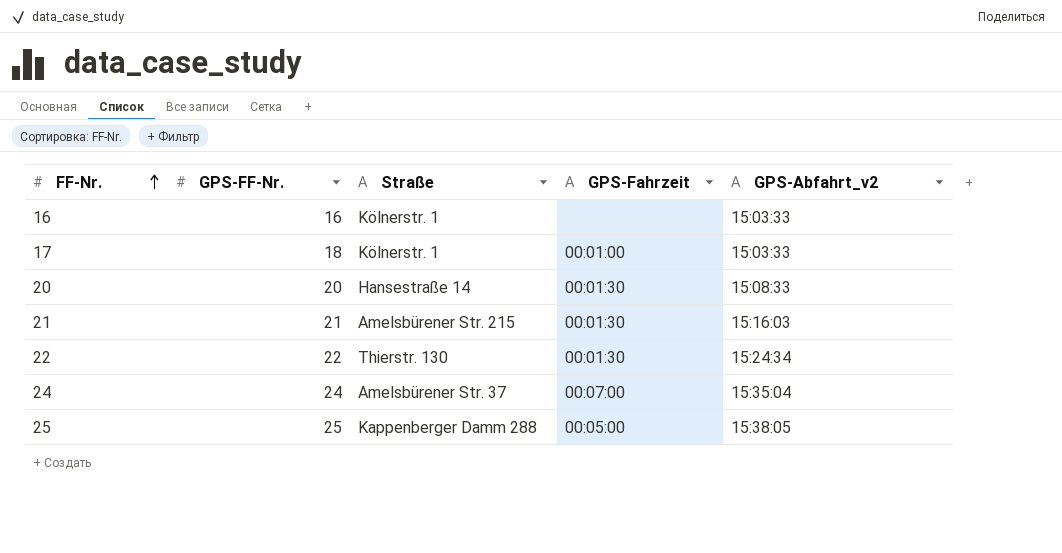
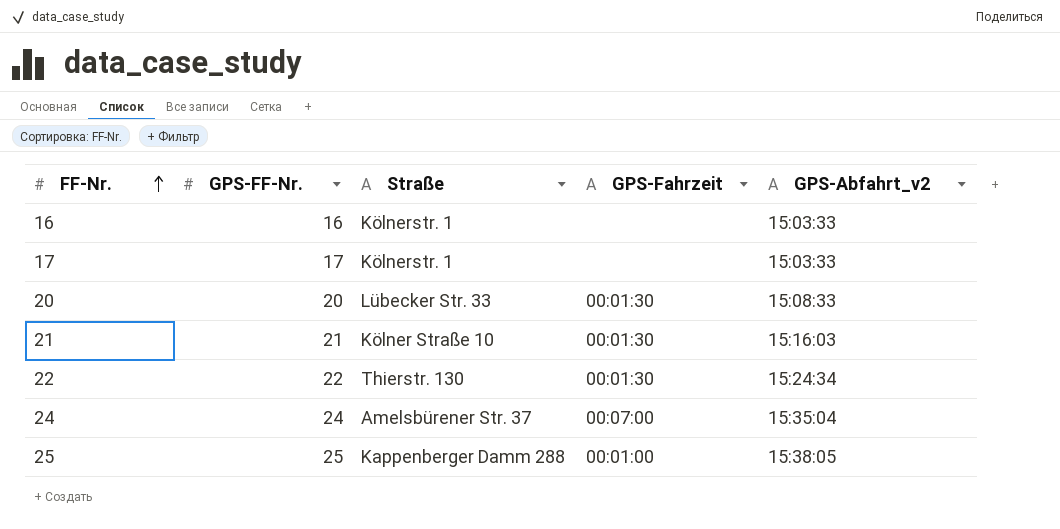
17 | GPS-FF-Nr.: 18 -> 17
17 | GPS-Fahrzeit: 00:01:00 -> none
20 | Straße: Hansestraße 14 -> Lübecker Str. 33
21 | Straße: Amelsbürener Str. 215 -> Kölner Straße 10
25 | GPS-Fahrzeit: 00:05:00 -> 00:01:00

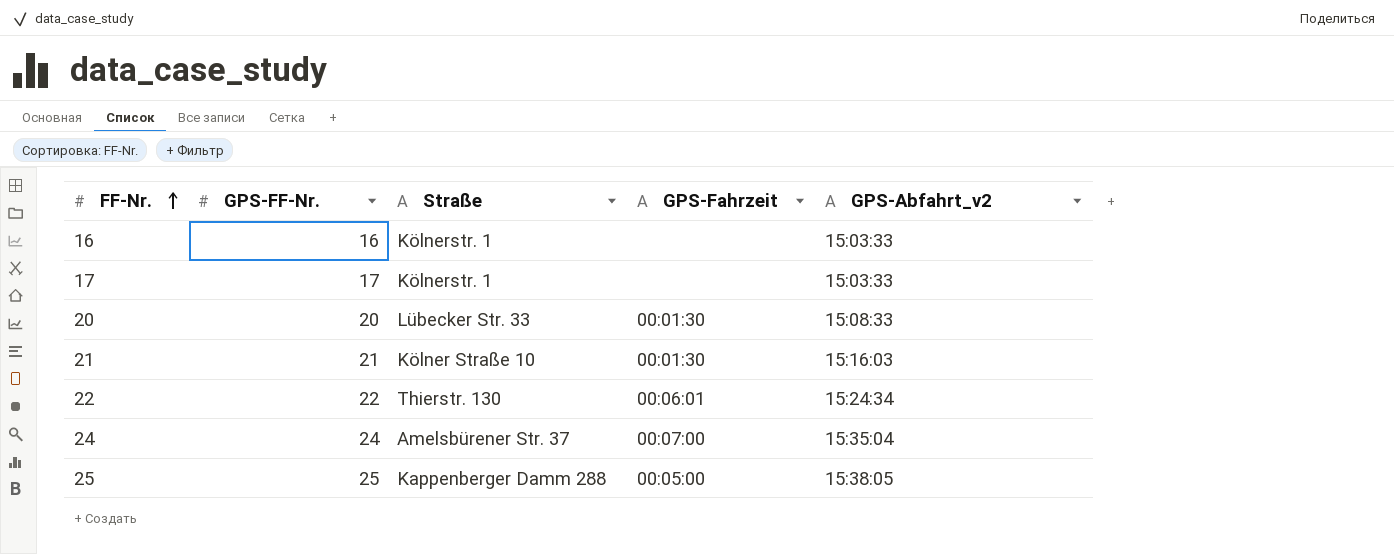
22 | GPS-Fahrzeit: 00:01:30 -> 00:06:01
25 | GPS-Fahrzeit: 00:01:00 -> 00:05:00

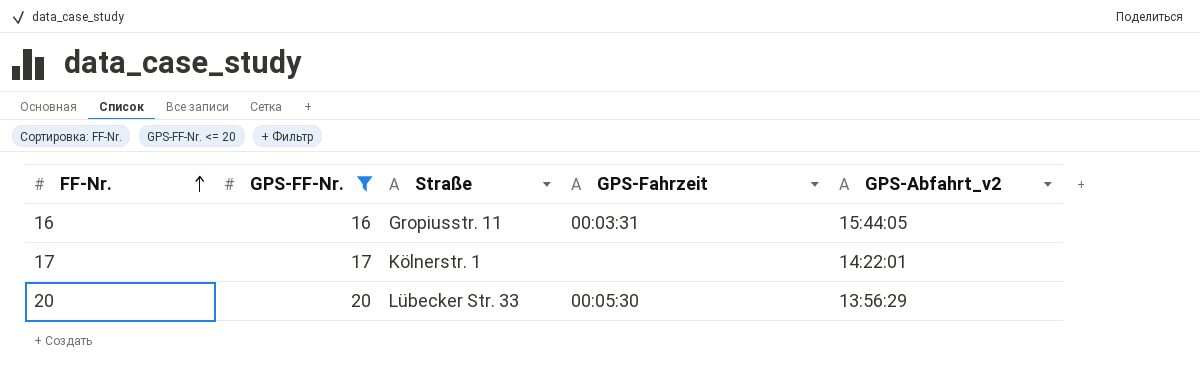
filter: none -> GPS-FF-Nr. <= 20
16 | Straße: Kölnerstr. 1 -> Gropiusstr. 11
16 | GPS-Fahrzeit: none -> 00:03:31
16 | GPS-Abfahrt_v2: 15:03:33 -> 15:44:05
17 | GPS-Abfahrt_v2: 15:03:33 -> 14:22:01
20 | GPS-Fahrzeit: 00:01:30 -> 00:05:30
20 | GPS-Abfahrt_v2: 15:08:33 -> 13:56:29

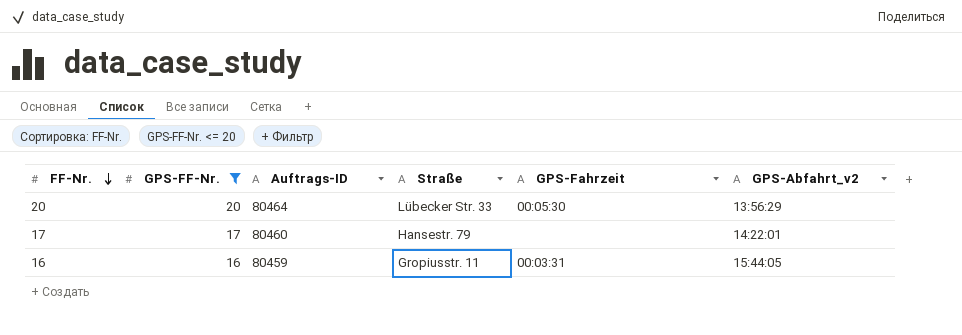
row order: FF-Nr. ascending -> FF-Nr. descending
column Auftrags-ID | position: none -> 3
17 | Straße: Kölnerstr. 1 -> Hansestr. 79

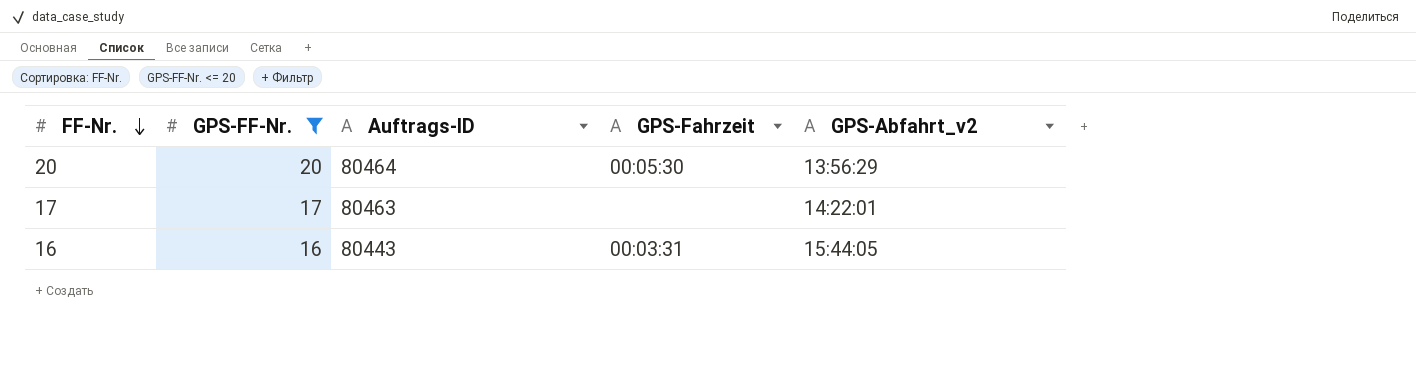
column Straße | position: 4 -> none
17 | Auftrags-ID: 80460 -> 80463
16 | Auftrags-ID: 80459 -> 80443

